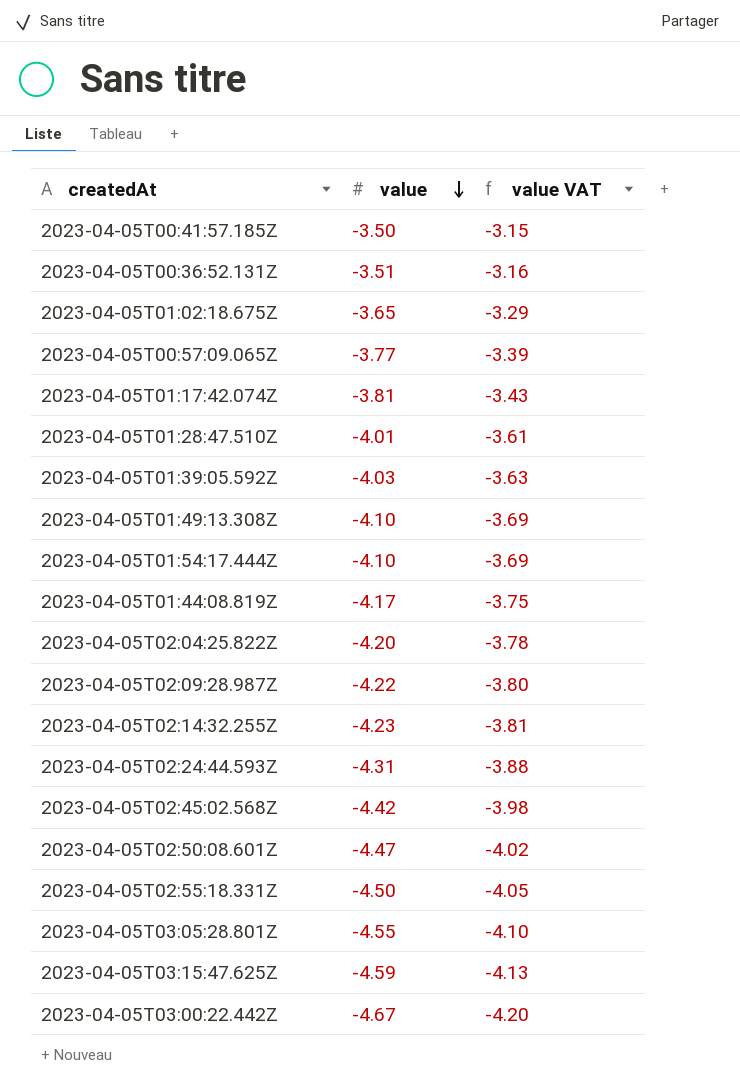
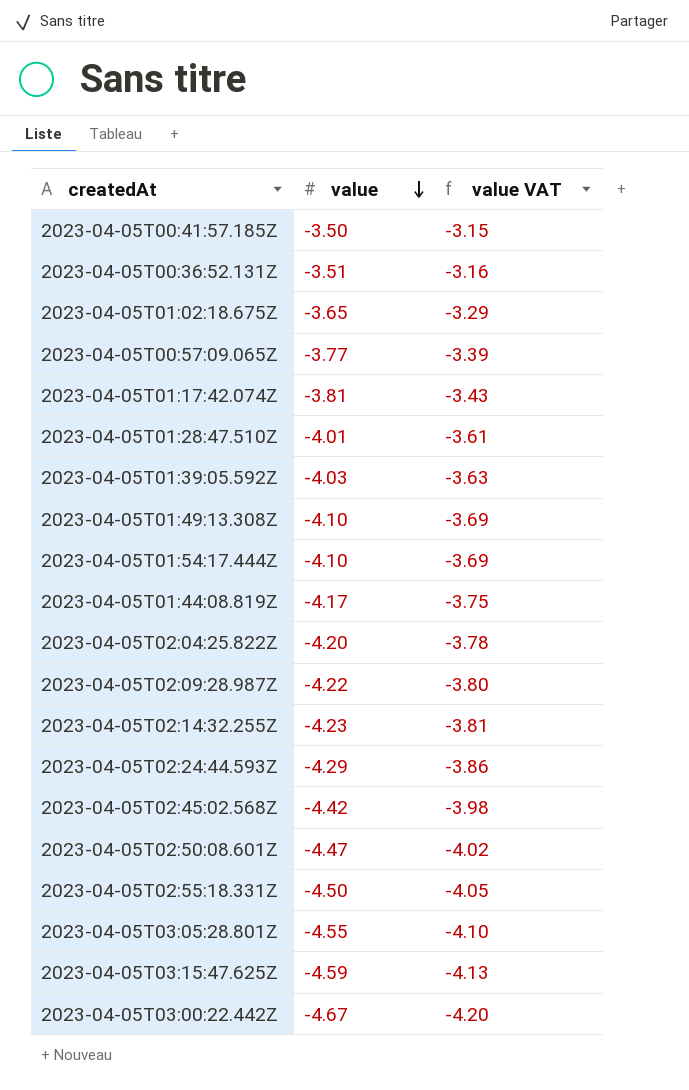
2023-04-05T02:24:44.593Z | value: -4.31 -> -4.29
2023-04-05T02:24:44.593Z | value VAT: -3.88 -> -3.86

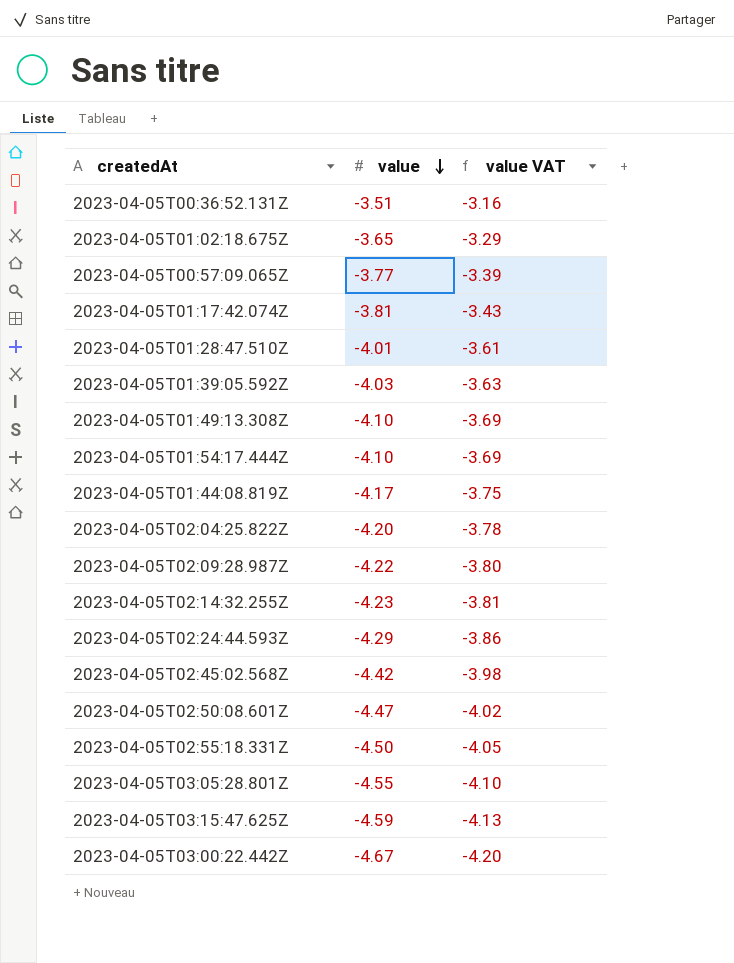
row 2023-04-05T00:41:57.185Z: -3.50 | -3.15 -> none

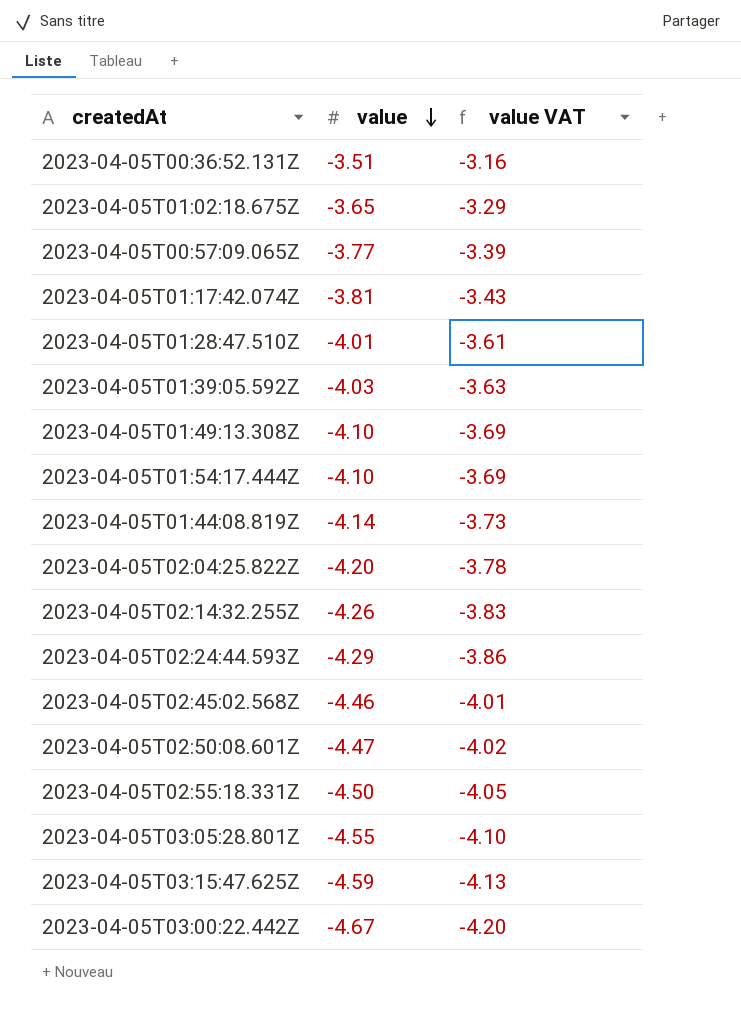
row 2023-04-05T02:09:28.987Z: -4.22 | -3.80 -> none
2023-04-05T01:44:08.819Z | value: -4.17 -> -4.14
2023-04-05T01:44:08.819Z | value VAT: -3.75 -> -3.73
2023-04-05T02:14:32.255Z | value: -4.23 -> -4.26
2023-04-05T02:14:32.255Z | value VAT: -3.81 -> -3.83
2023-04-05T02:45:02.568Z | value: -4.42 -> -4.46
2023-04-05T02:45:02.568Z | value VAT: -3.98 -> -4.01

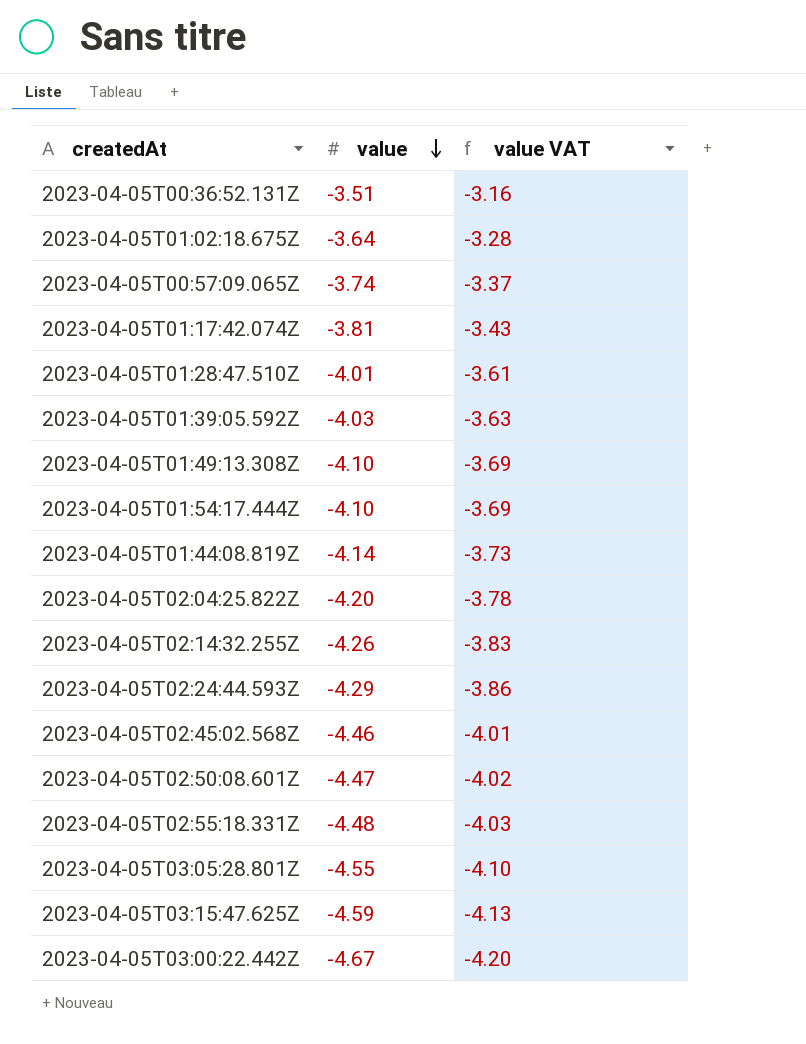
2023-04-05T01:02:18.675Z | value: -3.65 -> -3.64
2023-04-05T01:02:18.675Z | value VAT: -3.29 -> -3.28
2023-04-05T00:57:09.065Z | value: -3.77 -> -3.74
2023-04-05T00:57:09.065Z | value VAT: -3.39 -> -3.37
2023-04-05T02:55:18.331Z | value: -4.50 -> -4.48
2023-04-05T02:55:18.331Z | value VAT: -4.05 -> -4.03

